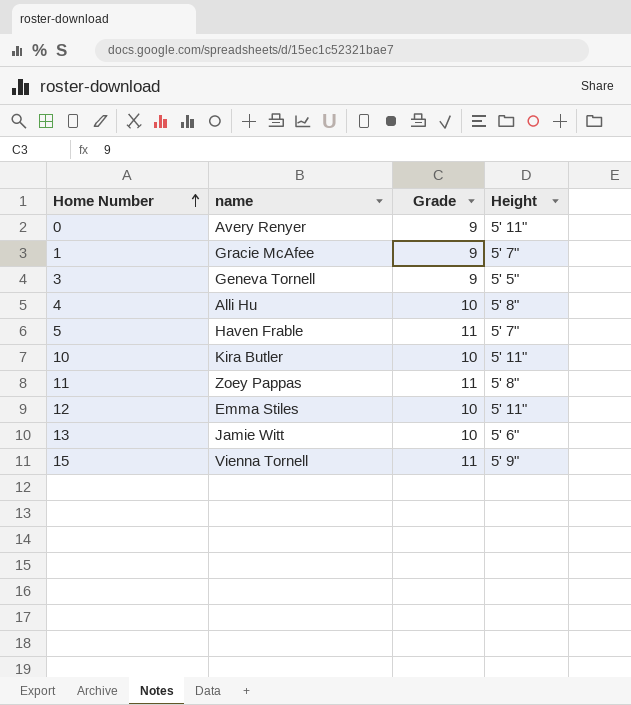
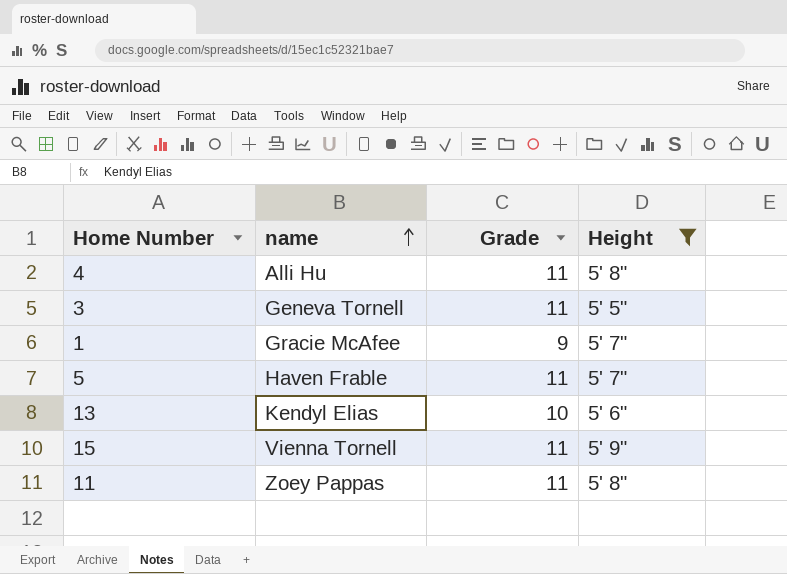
filter: none -> Height != 5' 11"
row order: Home Number ascending -> name ascending
4 | Grade: 10 -> 11
3 | Grade: 9 -> 11
13 | name: Jamie Witt -> Kendyl Elias

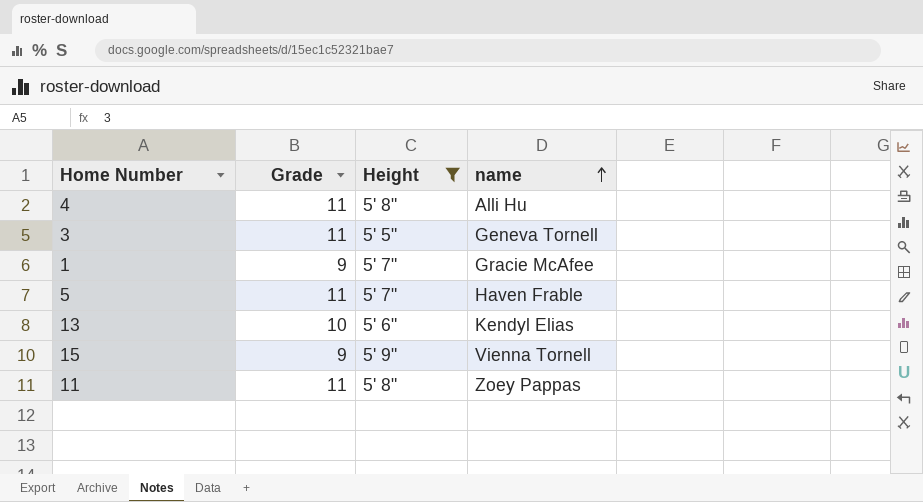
column name | position: 2 -> 4
15 | Grade: 11 -> 9

